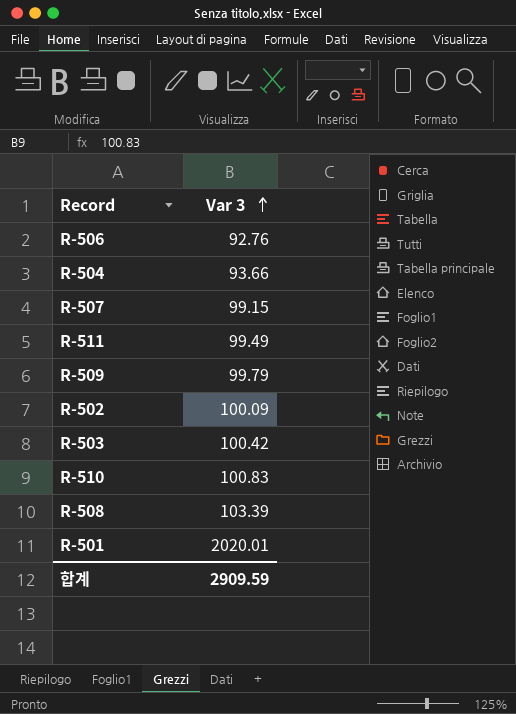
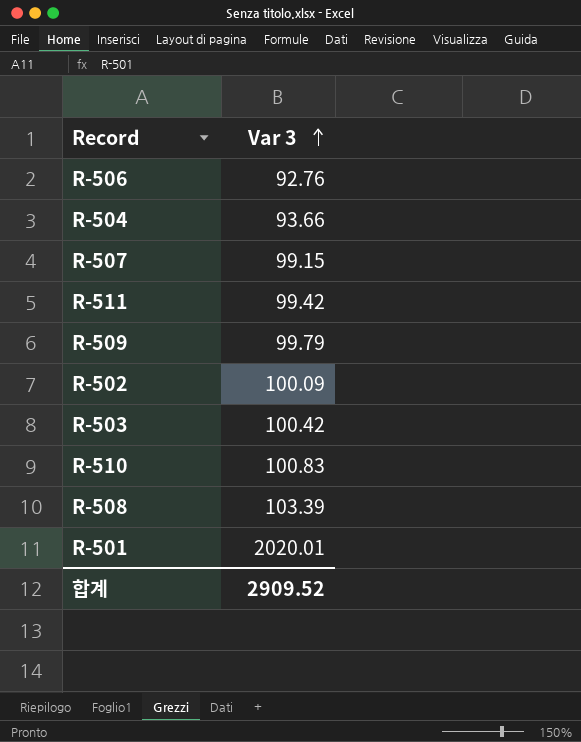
R-511 | Var 3: 99.49 -> 99.42
합계 | Var 3: 2909.59 -> 2909.52

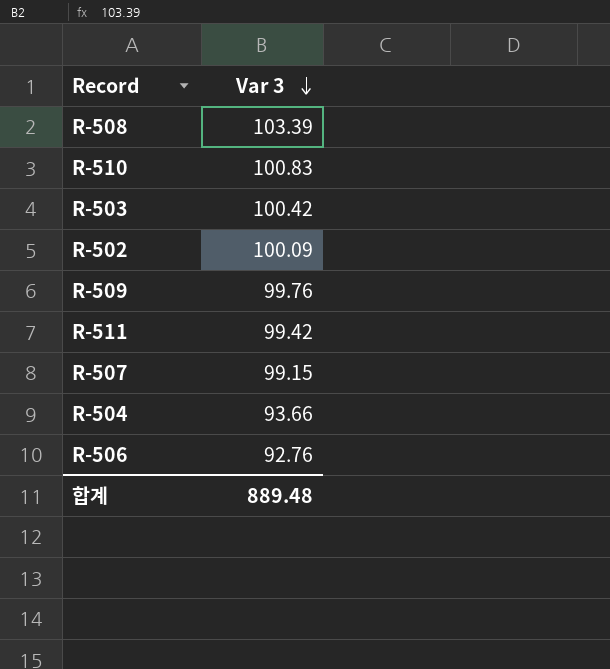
row order: Var 3 ascending -> Var 3 descending
row R-501: 2020.01 -> none
R-509 | Var 3: 99.79 -> 99.76
합계 | Var 3: 2909.52 -> 889.48

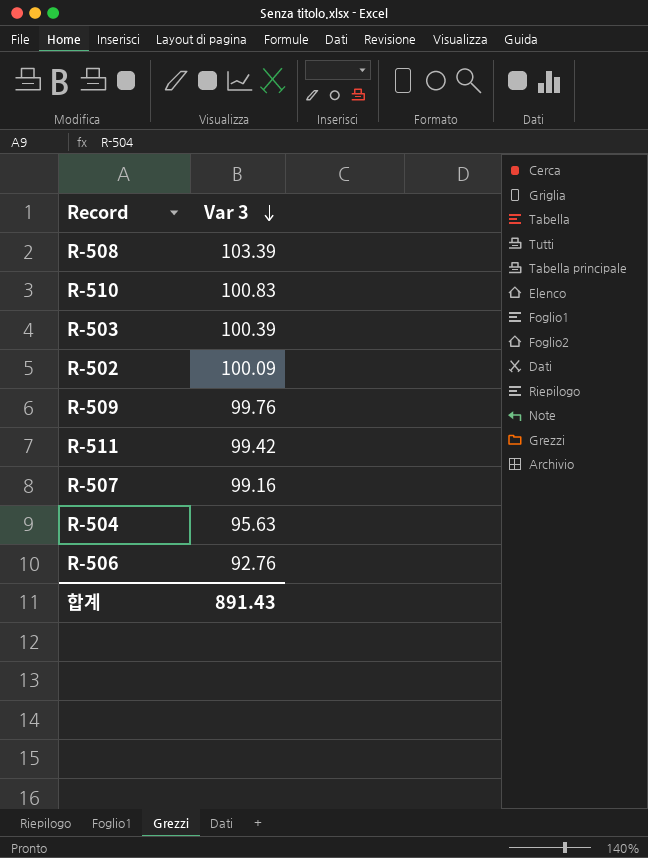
R-503 | Var 3: 100.42 -> 100.39
R-507 | Var 3: 99.15 -> 99.16
R-504 | Var 3: 93.66 -> 95.63
합계 | Var 3: 889.48 -> 891.43

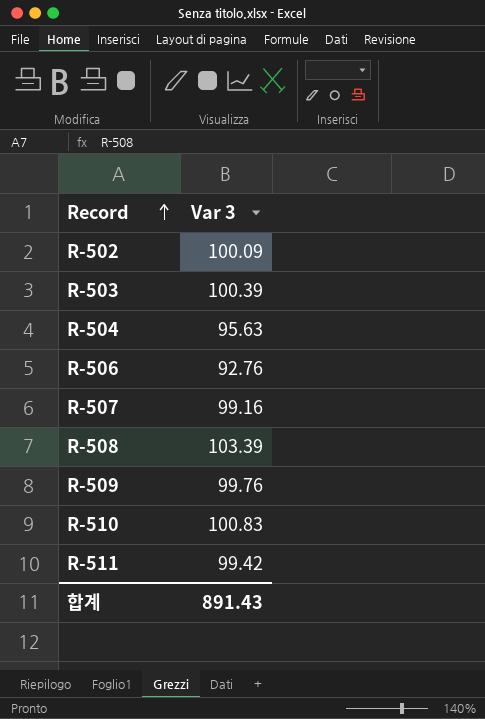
row order: Var 3 descending -> Record ascending

